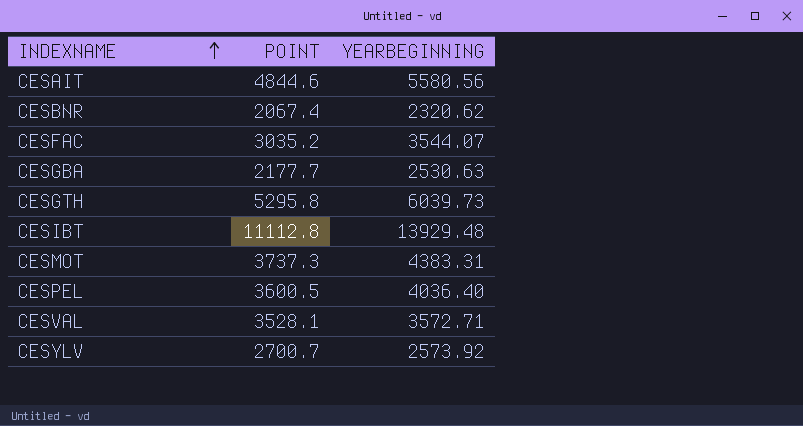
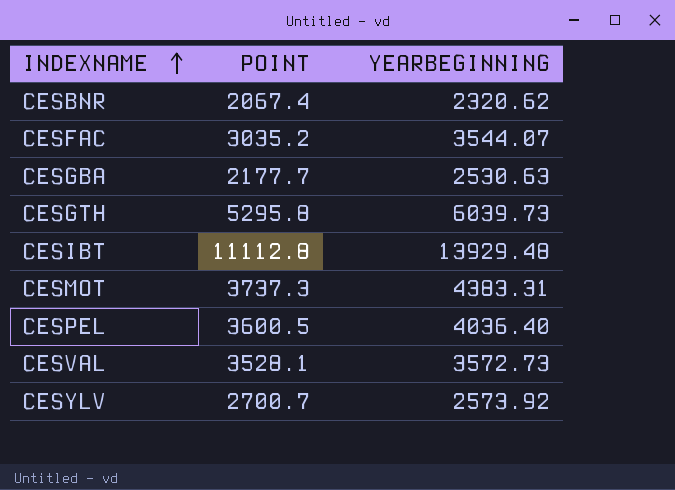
row CESAIT: 4844.6 | 5580.56 -> none
CESVAL | YEARBEGINNING: 3572.71 -> 3572.73

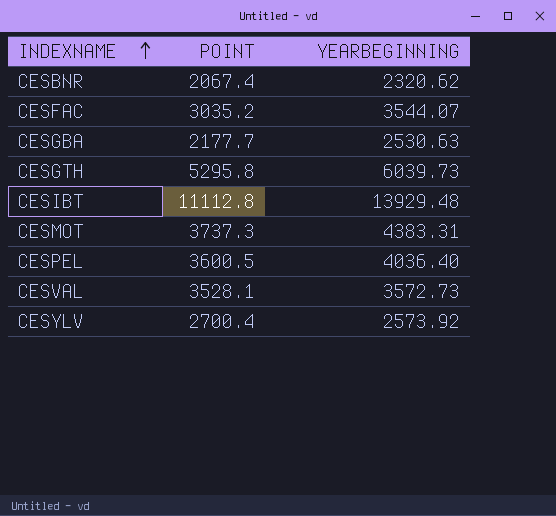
CESYLV | POINT: 2700.7 -> 2700.4

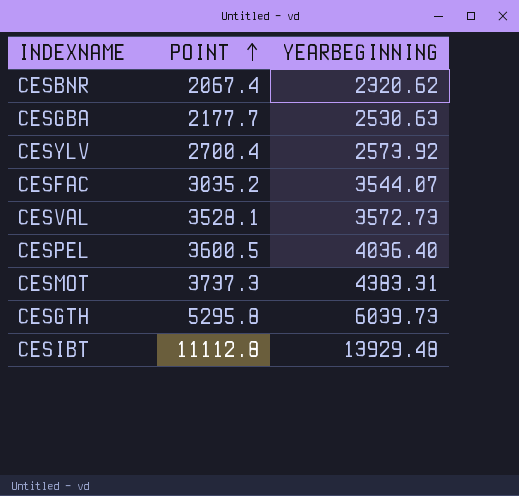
row order: INDEXNAME ascending -> POINT ascending

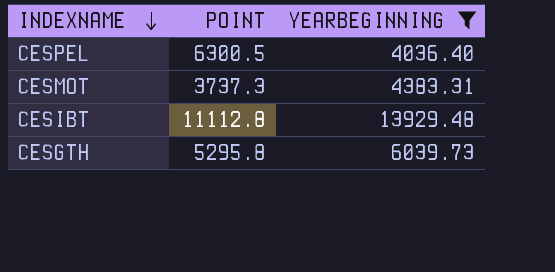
filter: none -> YEARBEGINNING >= 4036.40
row order: POINT ascending -> INDEXNAME descending
CESPEL | POINT: 3600.5 -> 6300.5

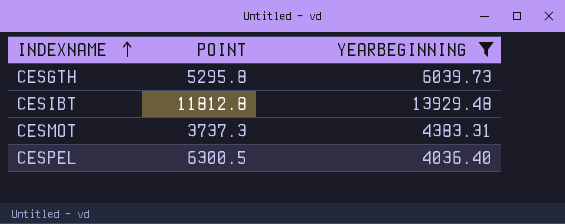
row order: INDEXNAME descending -> INDEXNAME ascending
CESIBT | POINT: 11112.8 -> 11812.8

